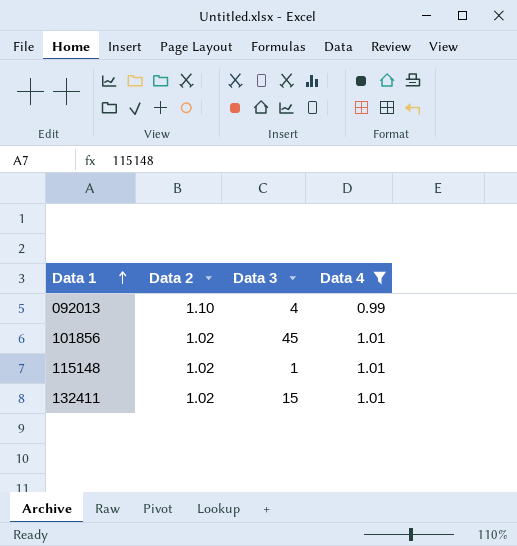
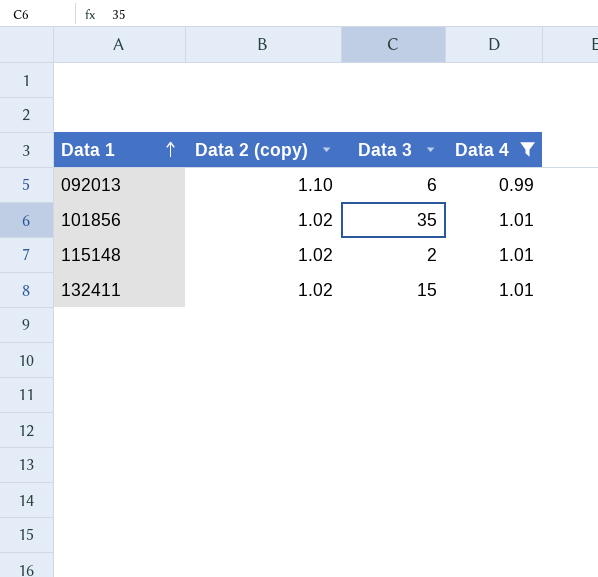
column name: Data 2 -> Data 2 (copy)
092013 | Data 3: 4 -> 6
101856 | Data 3: 45 -> 35
115148 | Data 3: 1 -> 2

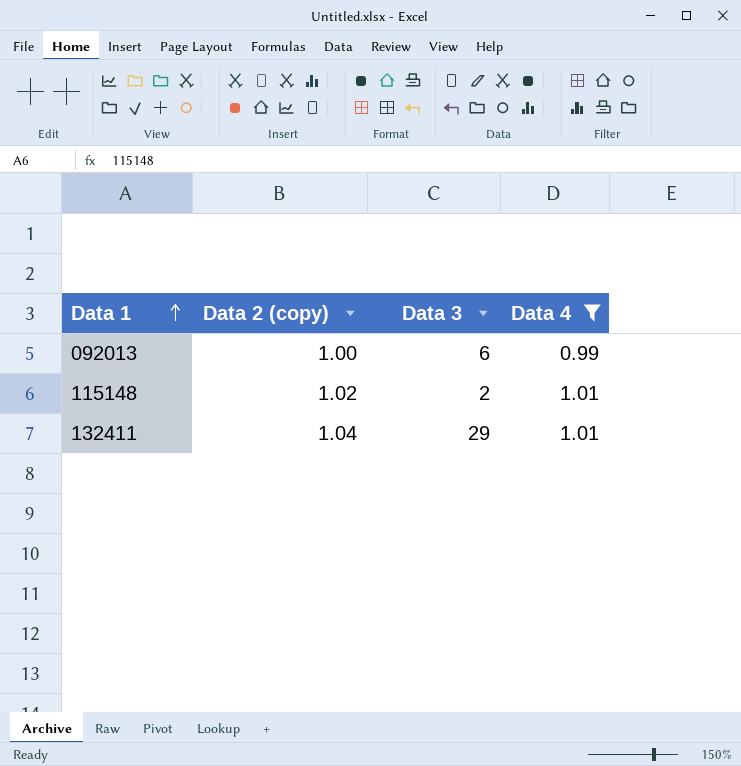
row 101856: 1.02 | 35 | 1.01 -> none
092013 | Data 2 (copy): 1.10 -> 1.00
132411 | Data 2 (copy): 1.02 -> 1.04
132411 | Data 3: 15 -> 29

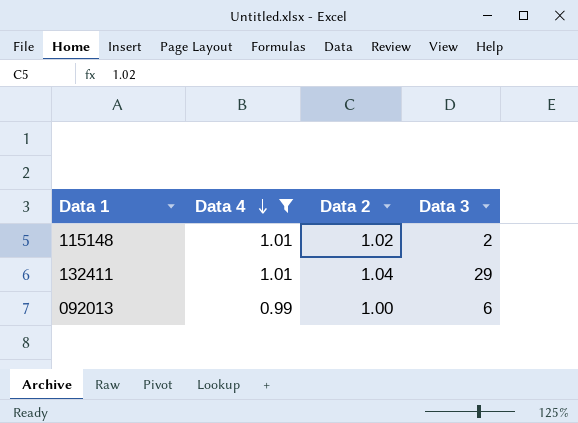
row order: Data 1 ascending -> Data 4 descending
column Data 4 | position: 4 -> 2
column name: Data 2 (copy) -> Data 2

